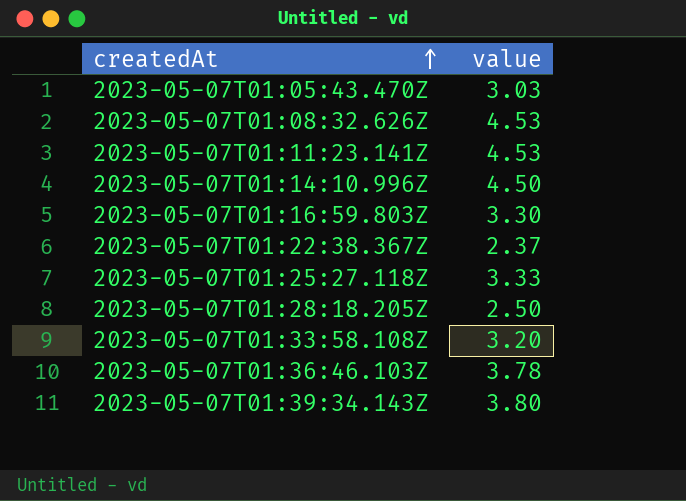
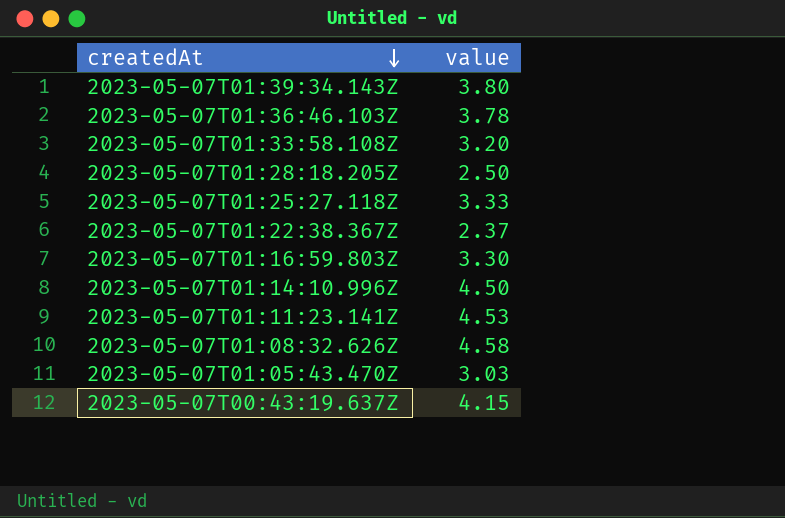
row order: createdAt ascending -> createdAt descending
2023-05-07T01:08:32.626Z | value: 4.53 -> 4.58
row 2023-05-07T00:43:19.637Z: none -> 4.15

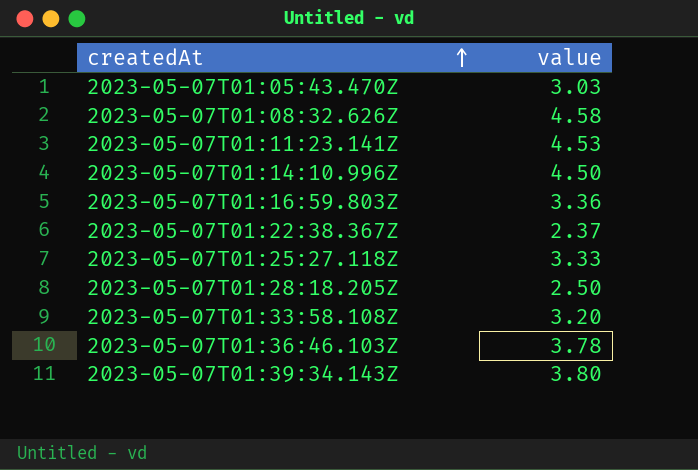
row order: createdAt descending -> createdAt ascending
row 2023-05-07T00:43:19.637Z: 4.15 -> none
2023-05-07T01:16:59.803Z | value: 3.30 -> 3.36

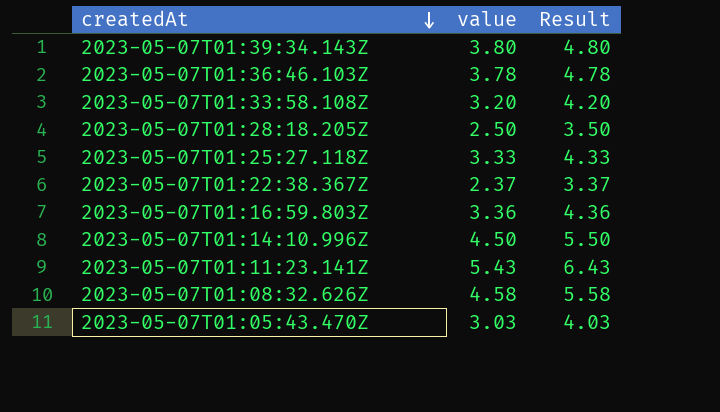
row order: createdAt ascending -> createdAt descending
column Result | formula: none -> [value] + 1
2023-05-07T01:11:23.141Z | value: 4.53 -> 5.43

